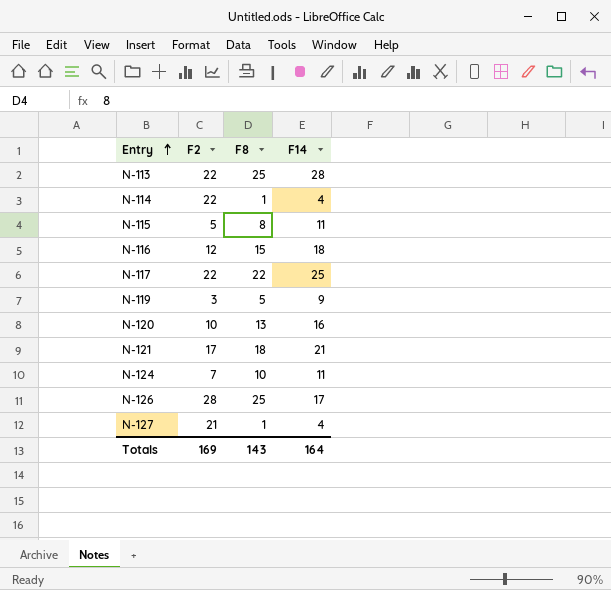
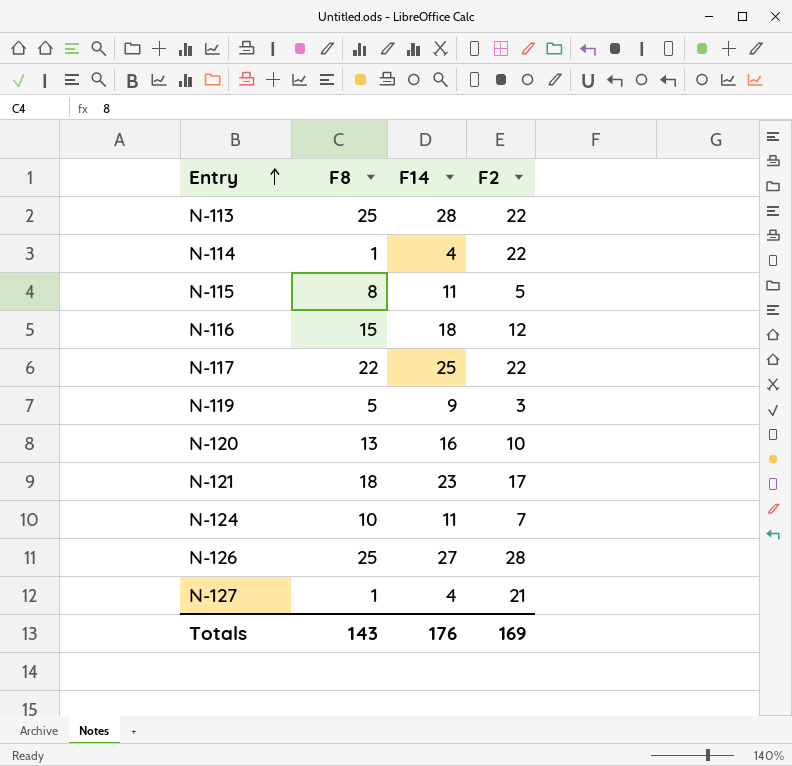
column F2 | position: 2 -> 4
N-121 | F14: 21 -> 23
N-126 | F14: 17 -> 27
Totals | F14: 164 -> 176

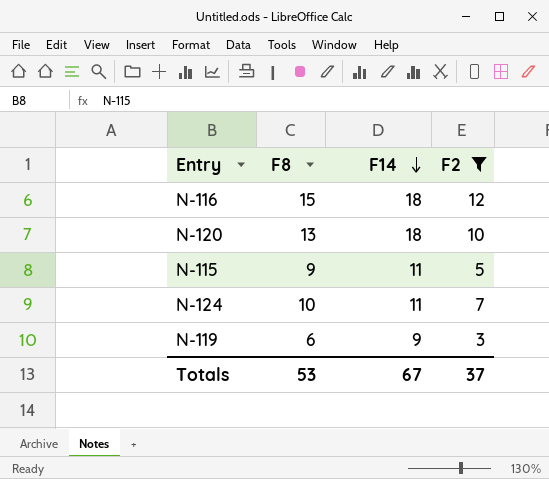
filter: none -> F2 <= 12
row order: Entry ascending -> F14 descending
N-120 | F14: 16 -> 18
N-115 | F8: 8 -> 9
N-119 | F8: 5 -> 6
Totals | F8: 143 -> 53
Totals | F14: 176 -> 67
Totals | F2: 169 -> 37

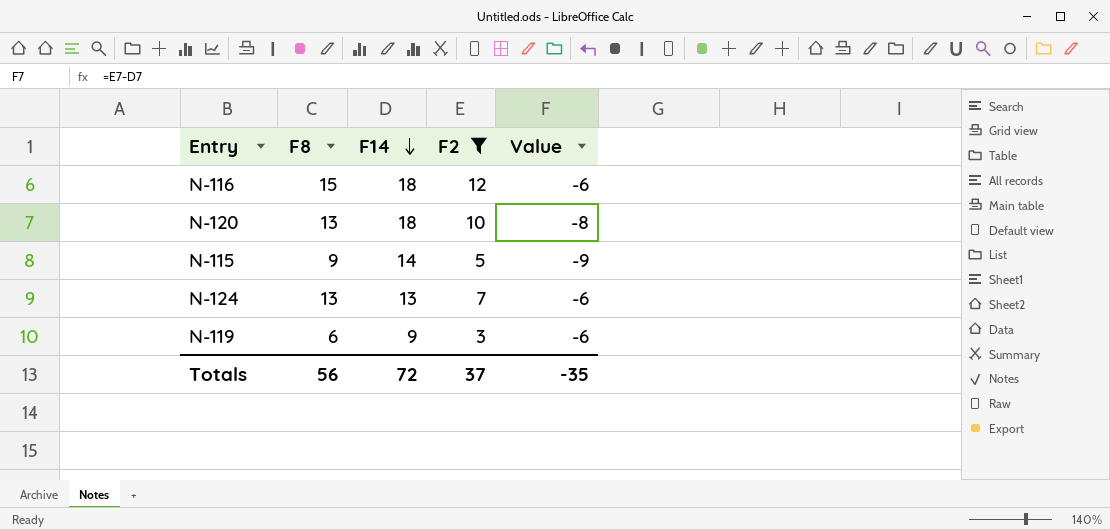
column Value | formula: none -> [F2] - [F14]
N-115 | F14: 11 -> 14
N-124 | F8: 10 -> 13
N-124 | F14: 11 -> 13
Totals | F8: 53 -> 56
Totals | F14: 67 -> 72

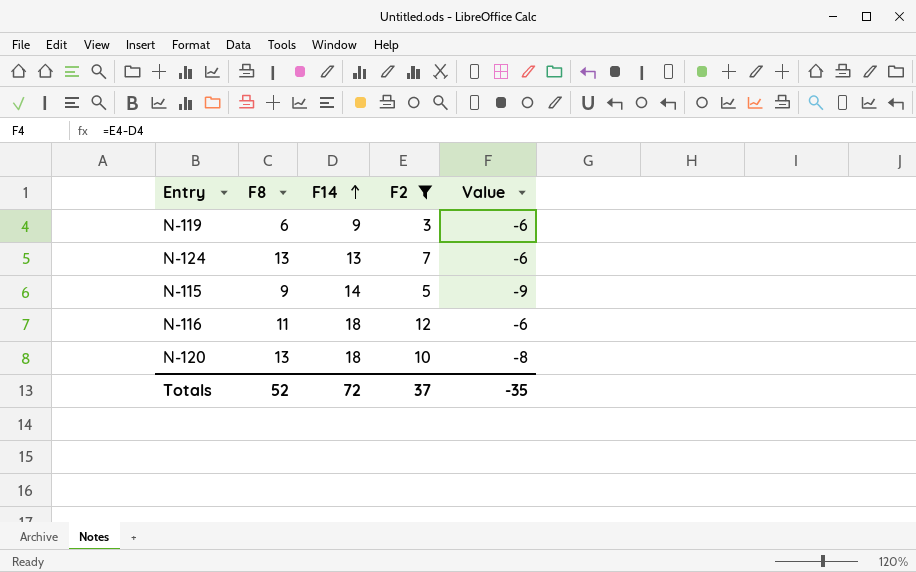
row order: F14 descending -> F14 ascending
N-116 | F8: 15 -> 11
Totals | F8: 56 -> 52

